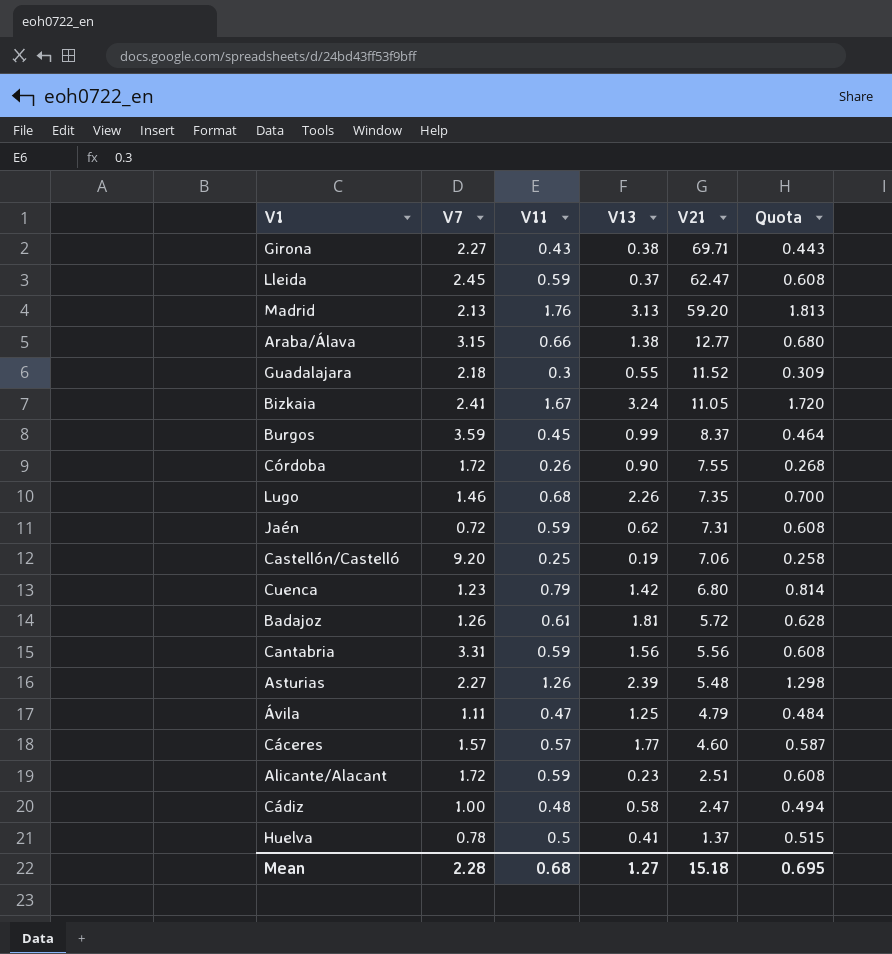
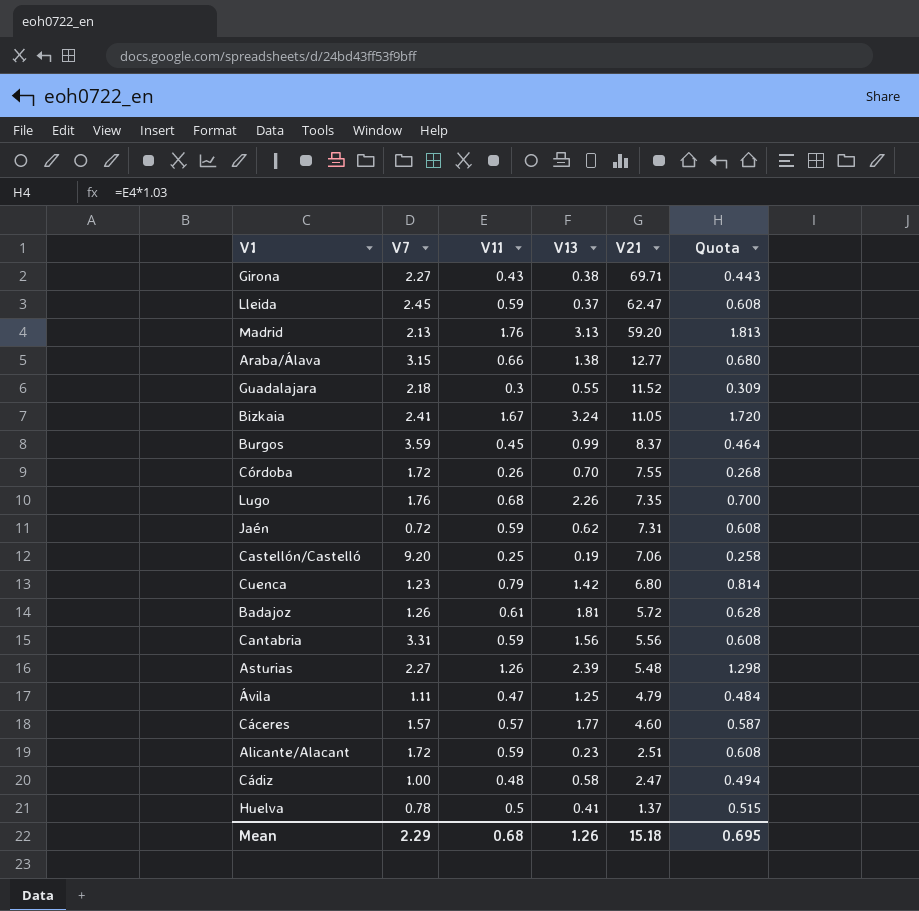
Córdoba | V13: 0.90 -> 0.70
Lugo | V7: 1.46 -> 1.76
Mean | V7: 2.28 -> 2.29
Mean | V13: 1.27 -> 1.26

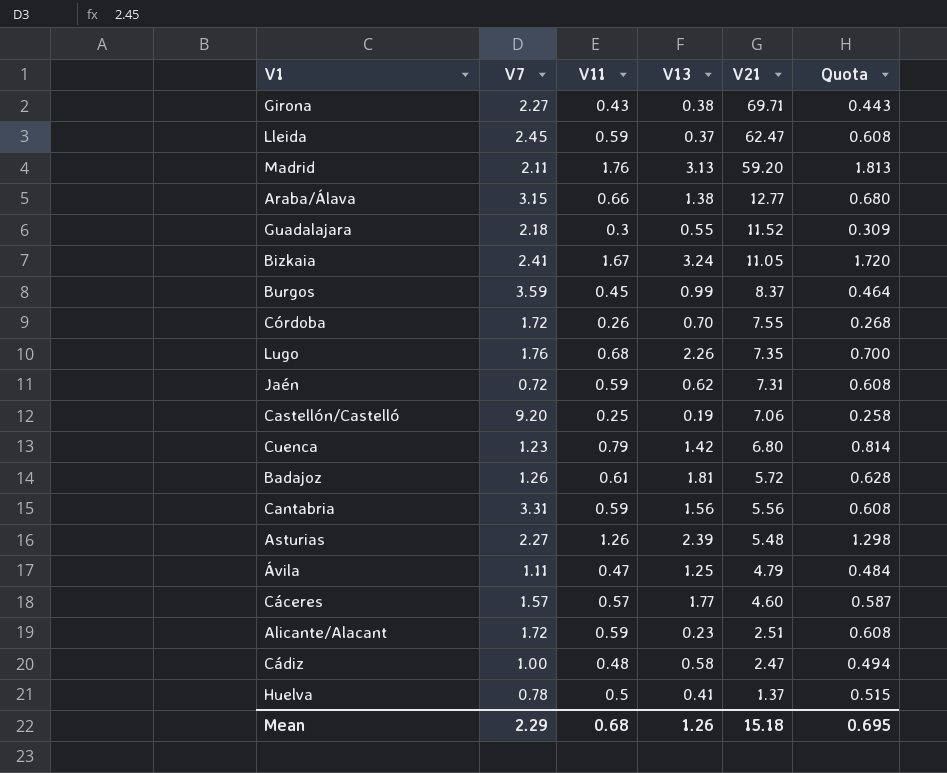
Madrid | V7: 2.13 -> 2.11

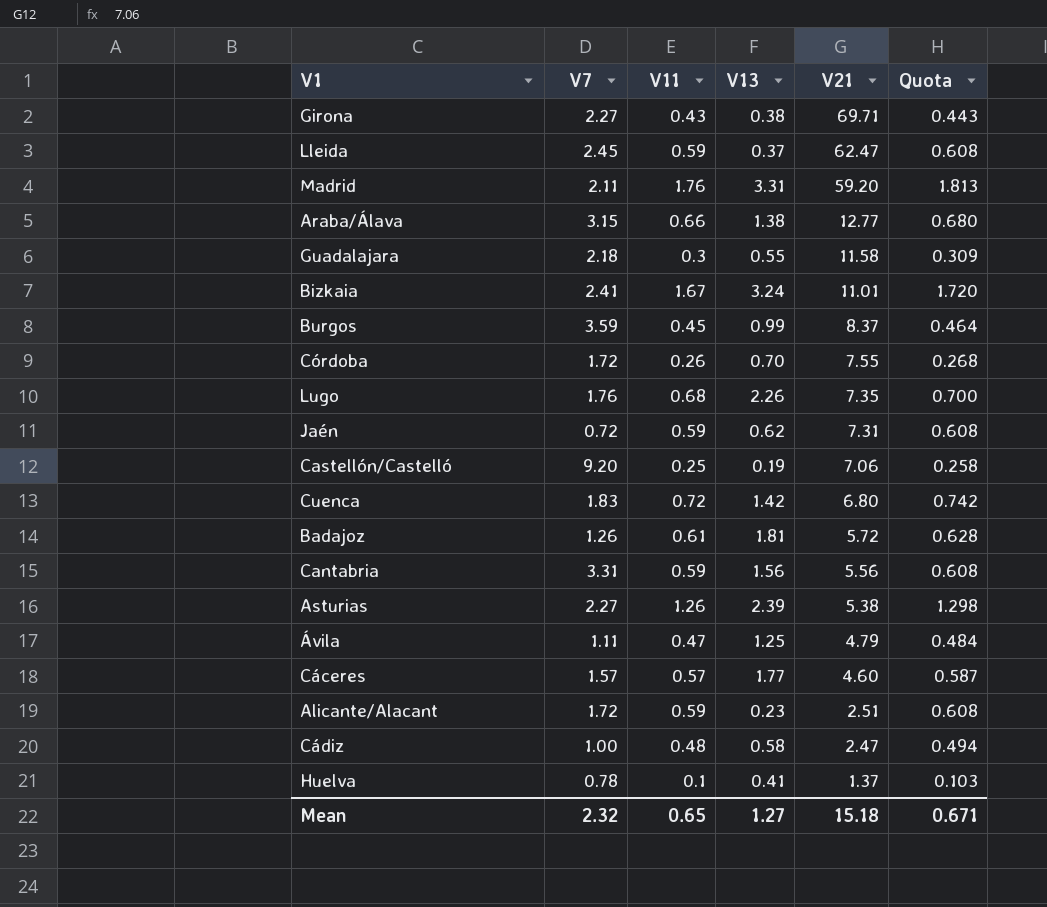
Madrid | V13: 3.13 -> 3.31
Guadalajara | V21: 11.52 -> 11.58
Bizkaia | V21: 11.05 -> 11.01
Cuenca | V7: 1.23 -> 1.83
Cuenca | V11: 0.79 -> 0.72
Cuenca | Quota: 0.814 -> 0.742
Asturias | V21: 5.48 -> 5.38
Huelva | V11: 0.5 -> 0.1
Huelva | Quota: 0.515 -> 0.103
Mean | V7: 2.29 -> 2.32
Mean | V11: 0.68 -> 0.65
Mean | V13: 1.26 -> 1.27
Mean | Quota: 0.695 -> 0.671

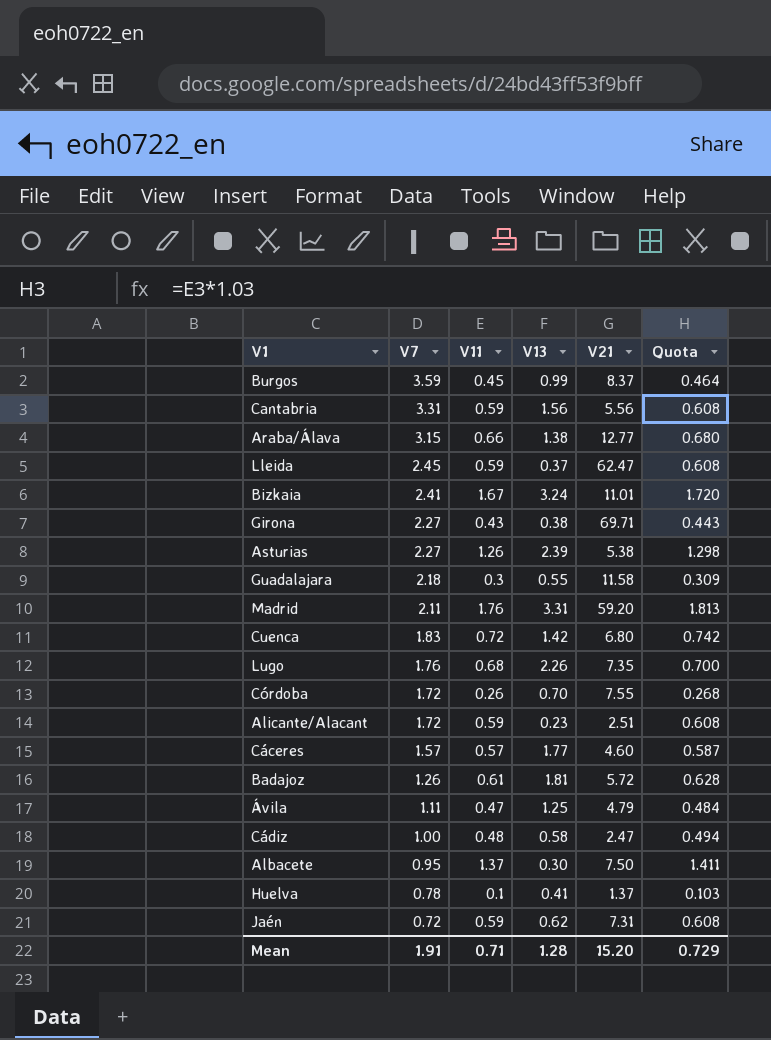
row order: V21 descending -> V7 descending
row Castellón/Castelló: 9.20 | 0.25 | 0.19 | 7.06 | 0.258 -> none
row Albacete: none -> 0.95 | 1.37 | 0.30 | 7.50 | 1.411
Mean | V7: 2.32 -> 1.91
Mean | V11: 0.65 -> 0.71
Mean | V13: 1.27 -> 1.28
Mean | V21: 15.18 -> 15.20
Mean | Quota: 0.671 -> 0.729

